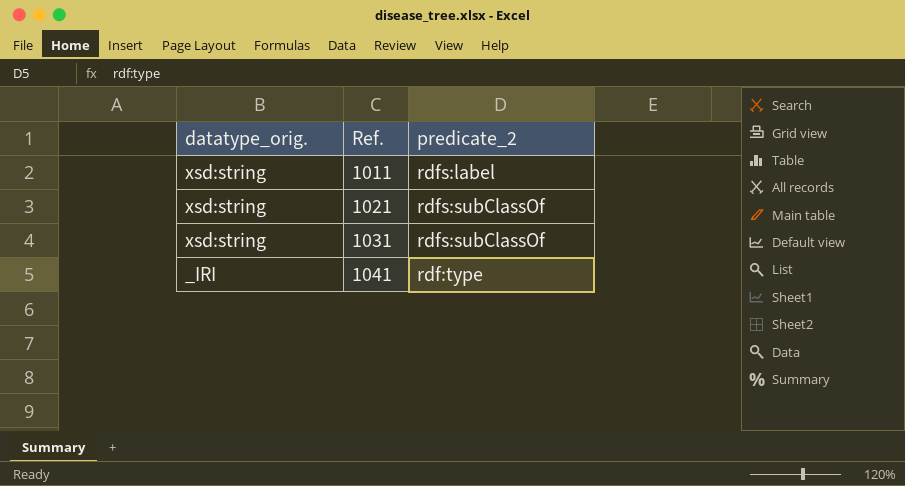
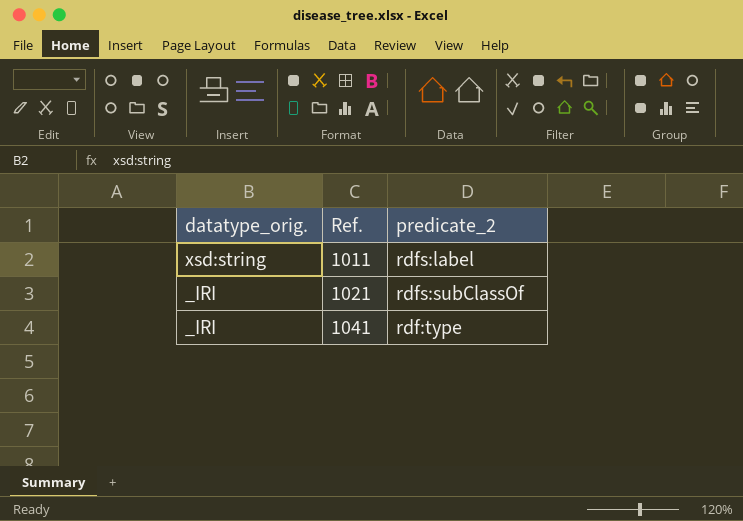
row 1031: xsd:string | rdfs:subClassOf -> none
1021 | datatype_orig.: xsd:string -> _IRI

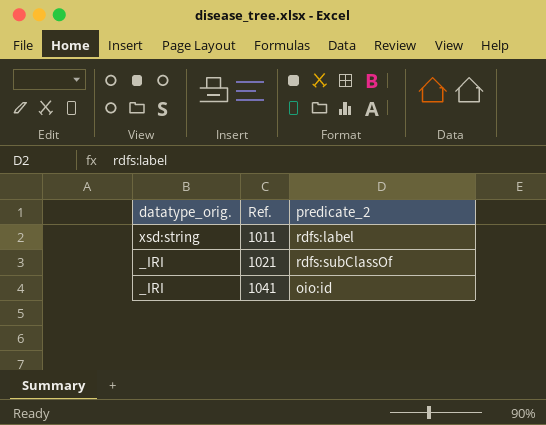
1041 | predicate_2: rdf:type -> oio:id

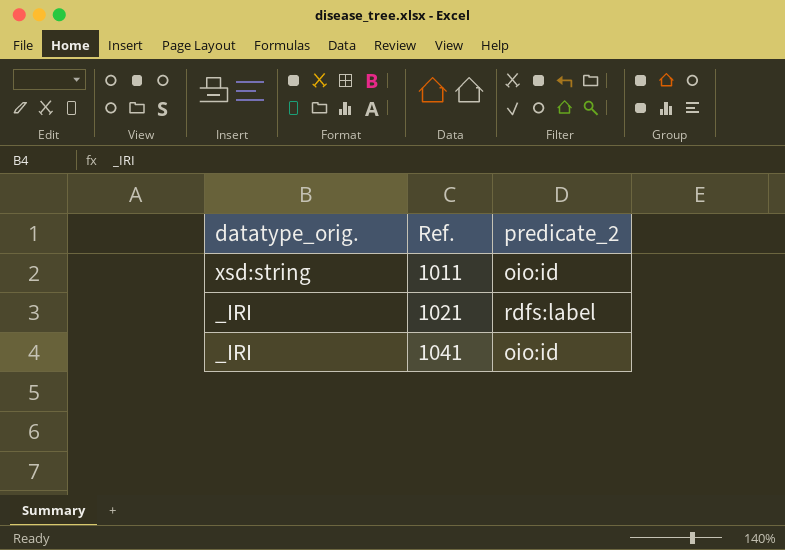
1011 | predicate_2: rdfs:label -> oio:id
1021 | predicate_2: rdfs:subClassOf -> rdfs:label

